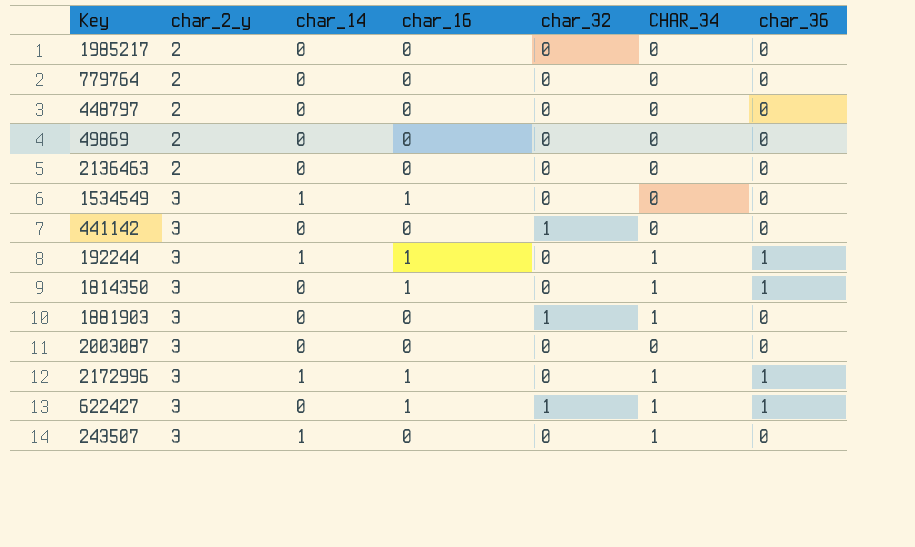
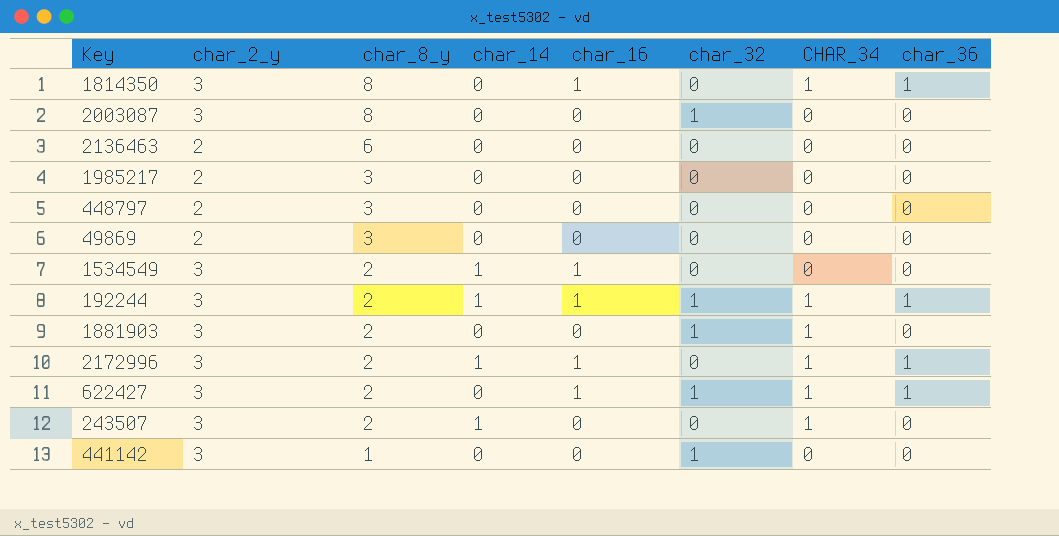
row order: char_2_y ascending -> char_8_y descending
column char_8_y | position: none -> 3
row 779764: 2 | 0 | 0 | 0 | 0 | 0 -> none
2003087 | char_32: 0 -> 1
192244 | char_32: 0 -> 1

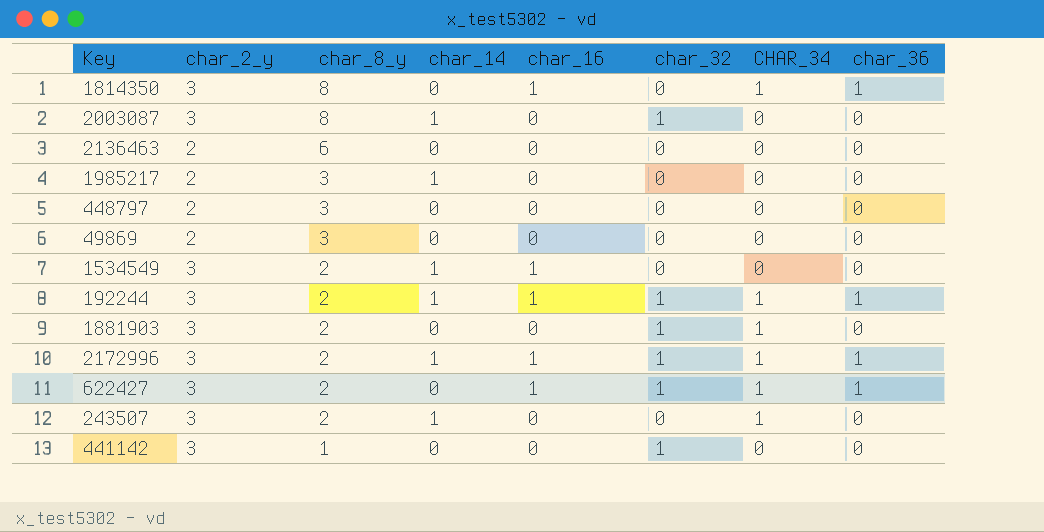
2003087 | char_14: 0 -> 1
1985217 | char_14: 0 -> 1
2172996 | char_32: 0 -> 1

